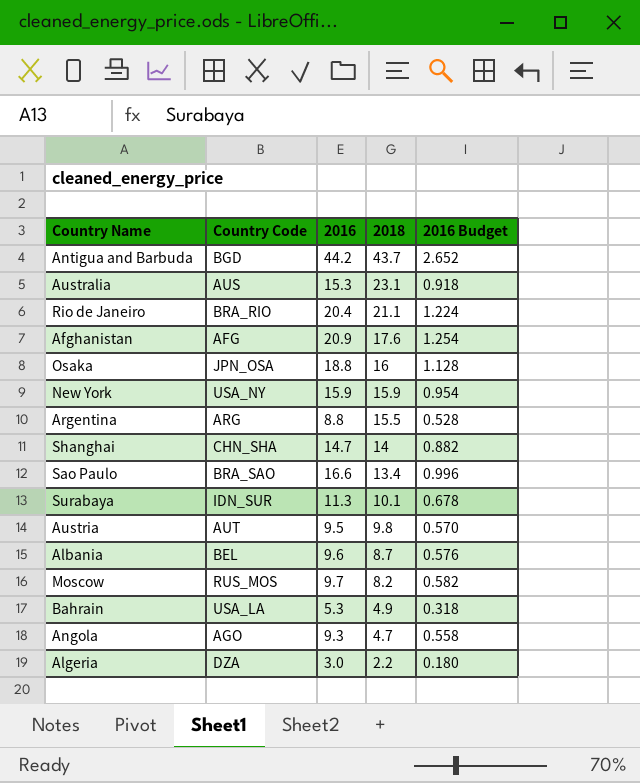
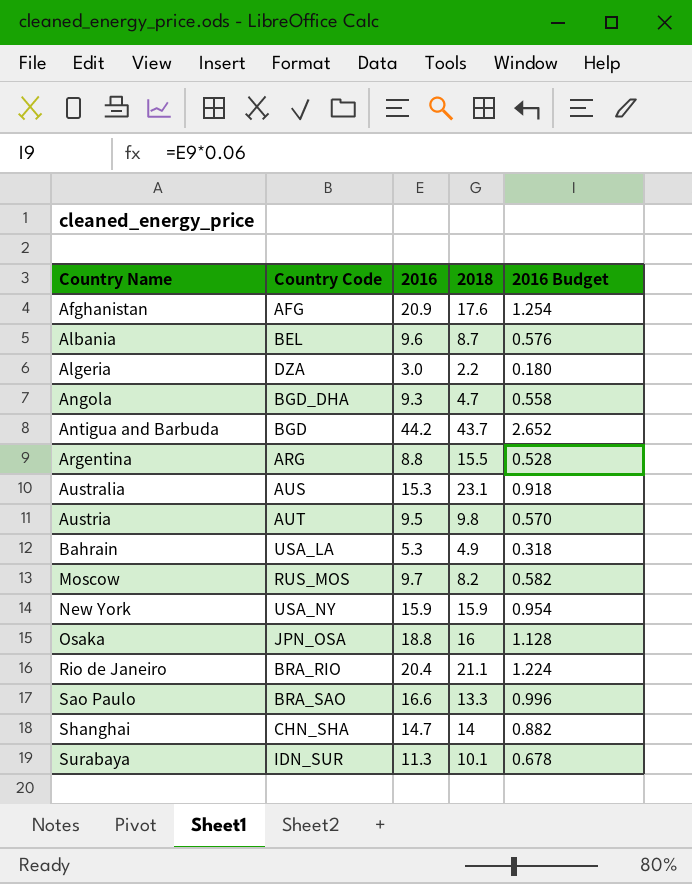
row order: 2018 descending -> Country Name ascending
Angola | Country Code: AGO -> BGD_DHA
Sao Paulo | 2018: 13.4 -> 13.3

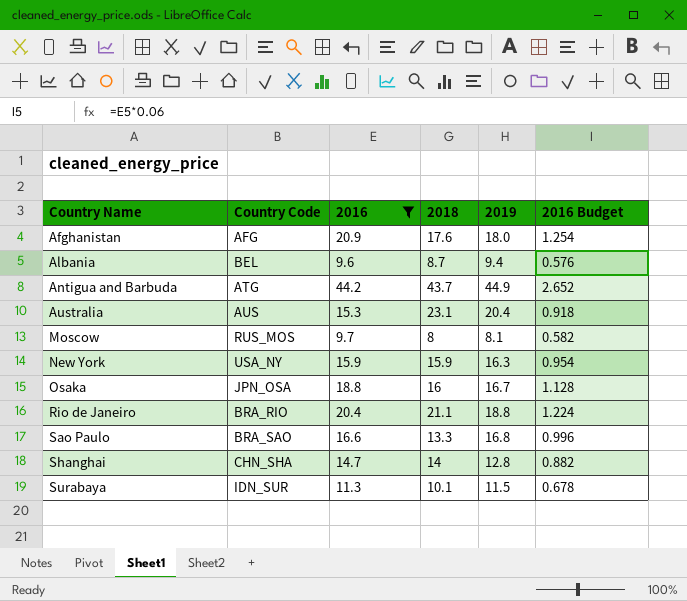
filter: none -> 2016 >= 9.6
column 2019 | position: none -> 5
Antigua and Barbuda | Country Code: BGD -> ATG
Moscow | 2018: 8.2 -> 8

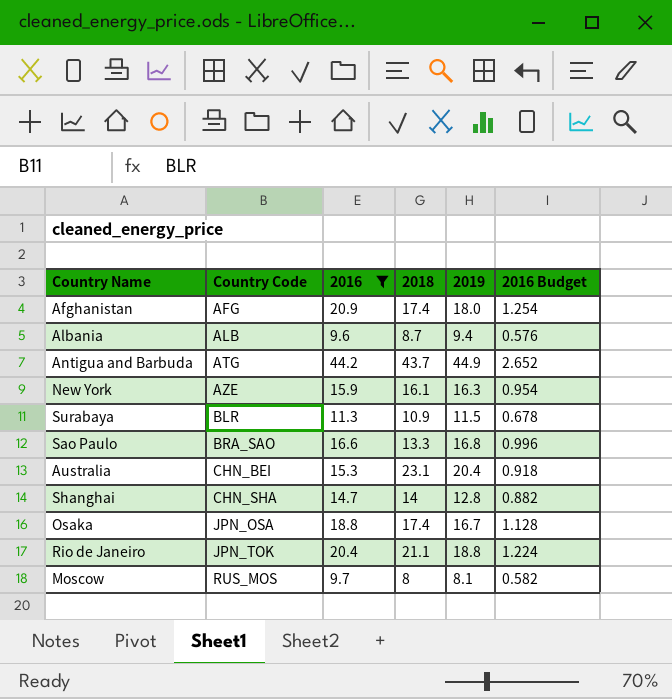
row order: Country Name ascending -> Country Code ascending
Afghanistan | 2018: 17.6 -> 17.4
Albania | Country Code: BEL -> ALB
New York | Country Code: USA_NY -> AZE
New York | 2018: 15.9 -> 16.1
Surabaya | Country Code: IDN_SUR -> BLR
Surabaya | 2018: 10.1 -> 10.9
Australia | Country Code: AUS -> CHN_BEI
Osaka | 2018: 16 -> 17.4
Rio de Janeiro | Country Code: BRA_RIO -> JPN_TOK

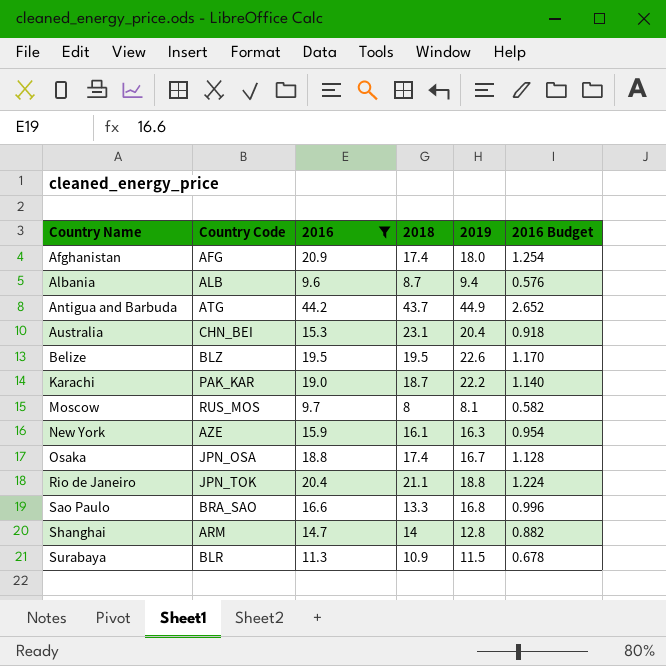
row order: Country Code ascending -> Country Name ascending
row Belize: none -> BLZ | 19.5 | 19.5 | 22.6 | 1.170
row Karachi: none -> PAK_KAR | 19.0 | 18.7 | 22.2 | 1.140
Shanghai | Country Code: CHN_SHA -> ARM

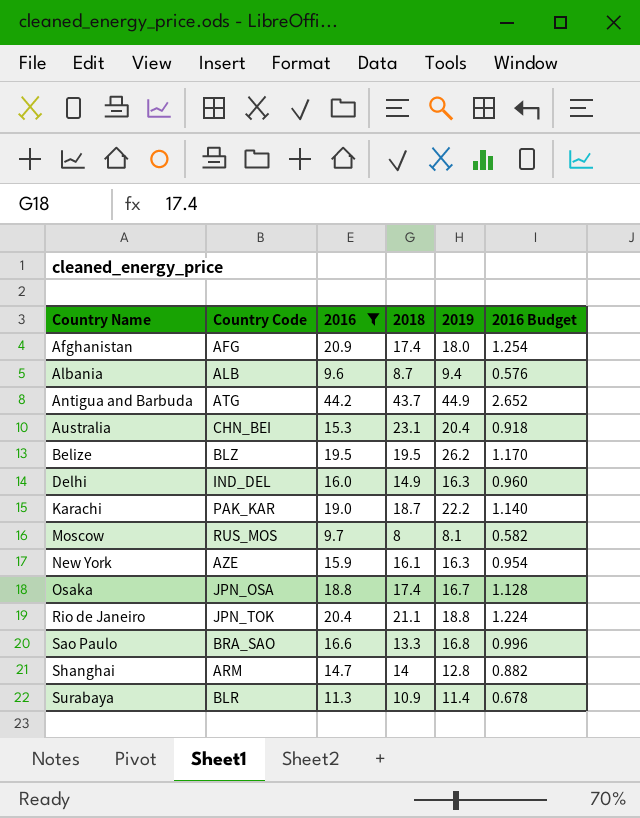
Belize | 2019: 22.6 -> 26.2
row Delhi: none -> IND_DEL | 16.0 | 14.9 | 16.3 | 0.960
Surabaya | 2019: 11.5 -> 11.4

